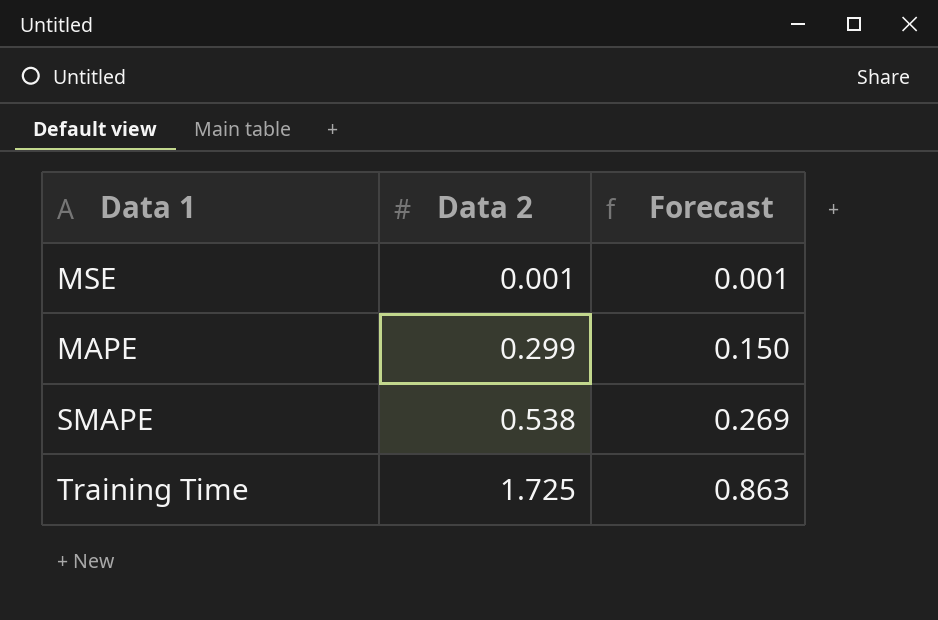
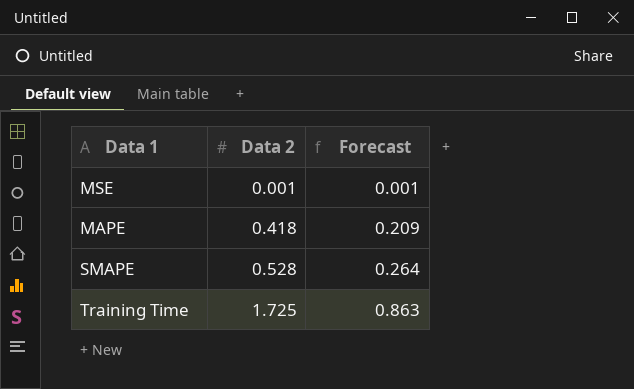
MAPE | Data 2: 0.299 -> 0.418
MAPE | Forecast: 0.150 -> 0.209
SMAPE | Data 2: 0.538 -> 0.528
SMAPE | Forecast: 0.269 -> 0.264

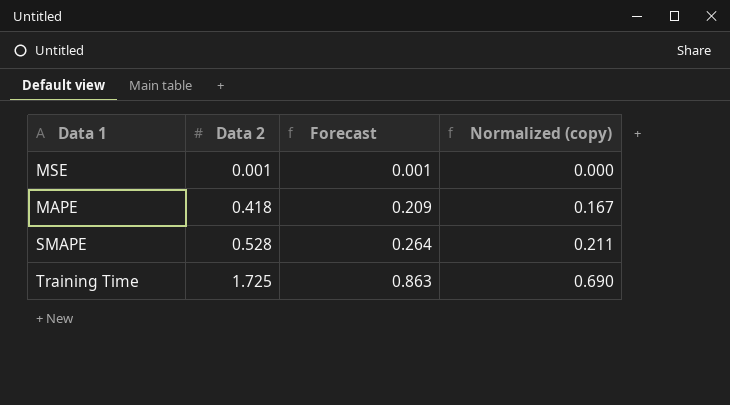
column Normalized (copy) | formula: none -> [Data 2] * 0.4

